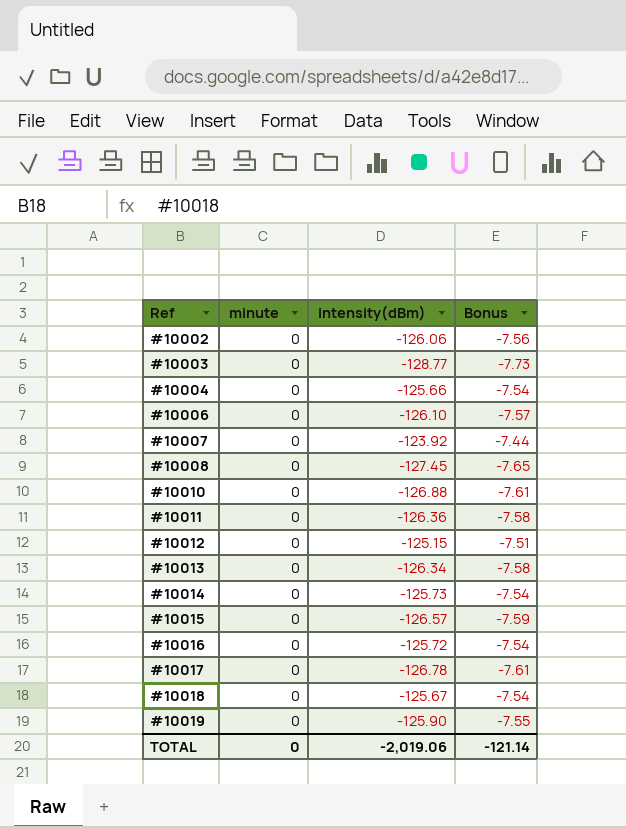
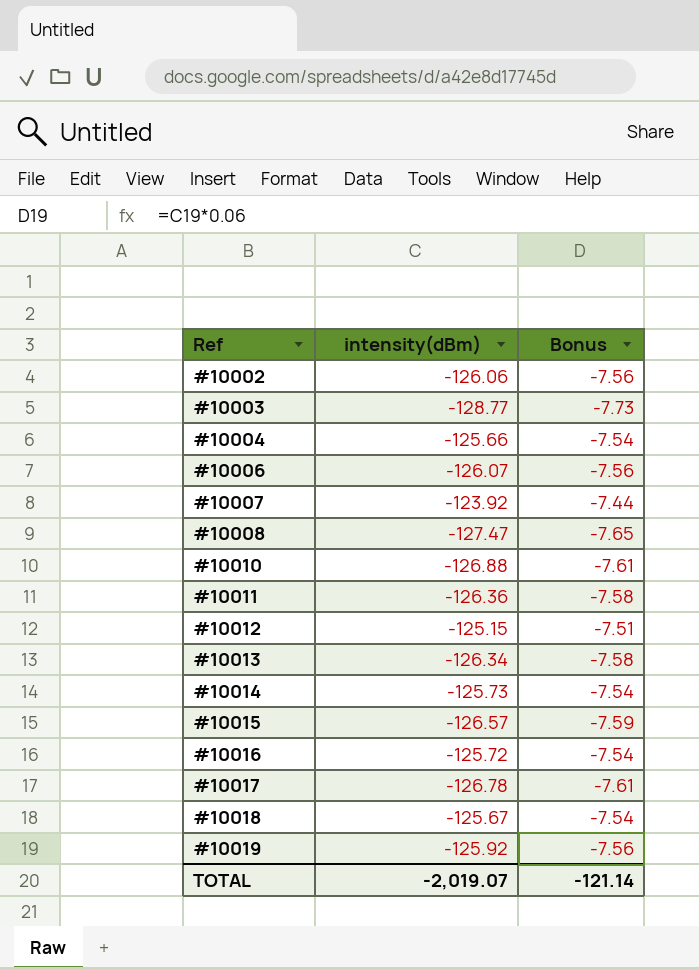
column minute | position: 2 -> none
#10006 | intensity(dBm): -126.10 -> -126.07
#10006 | Bonus: -7.57 -> -7.56
#10008 | intensity(dBm): -127.45 -> -127.47
#10019 | intensity(dBm): -125.90 -> -125.92
#10019 | Bonus: -7.55 -> -7.56
TOTAL | intensity(dBm): -2,019.06 -> -2,019.07

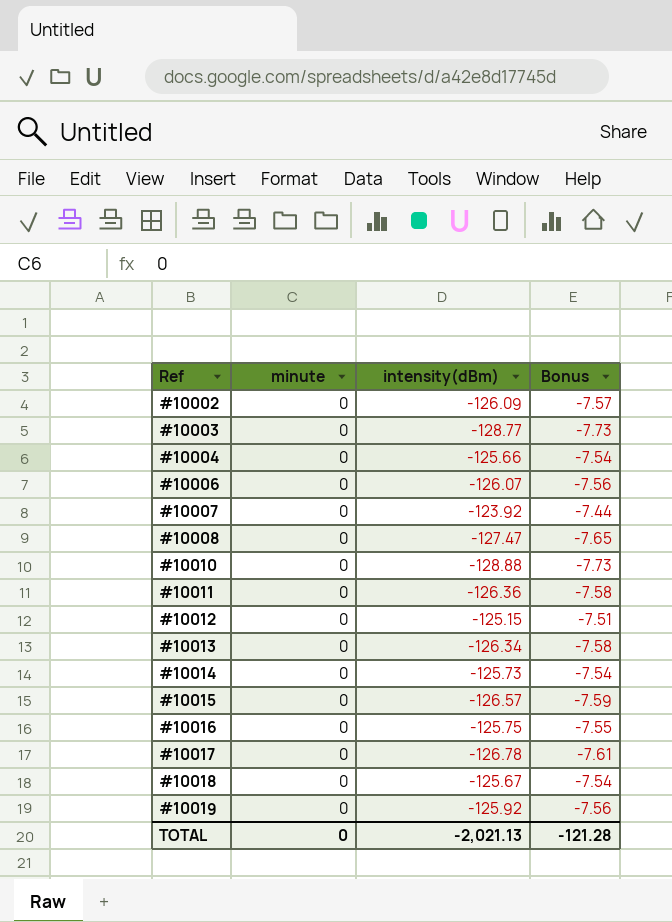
column minute | position: none -> 2
#10002 | intensity(dBm): -126.06 -> -126.09
#10002 | Bonus: -7.56 -> -7.57
#10010 | intensity(dBm): -126.88 -> -128.88
#10010 | Bonus: -7.61 -> -7.73
#10016 | intensity(dBm): -125.72 -> -125.75
#10016 | Bonus: -7.54 -> -7.55
TOTAL | intensity(dBm): -2,019.07 -> -2,021.13
TOTAL | Bonus: -121.14 -> -121.28

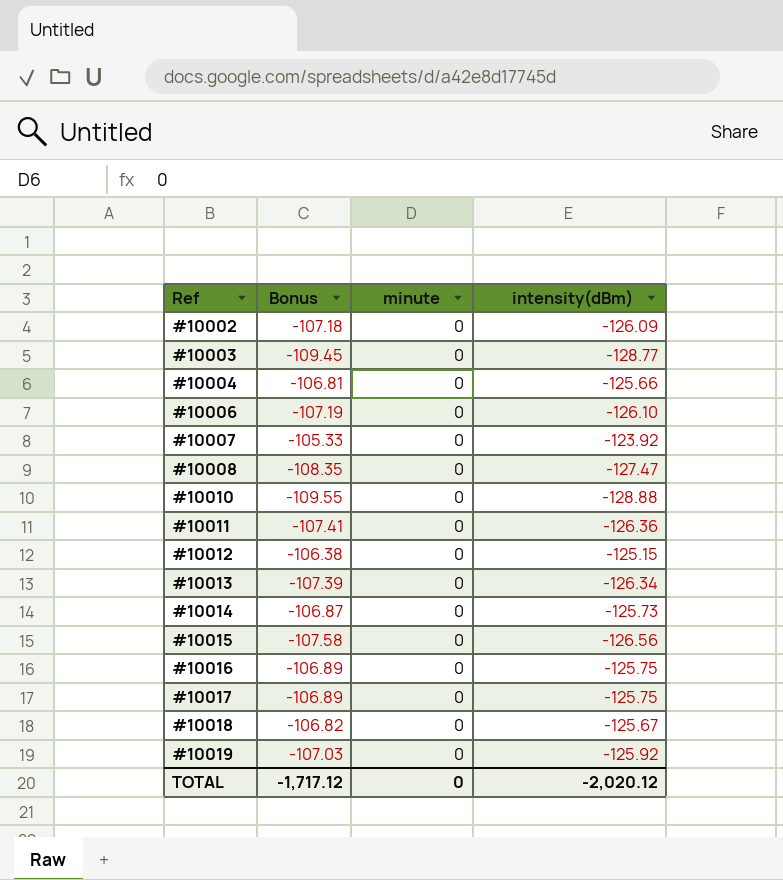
column Bonus | formula: [intensity(dBm)] * 0.06 -> [intensity(dBm)] * 0.85
column Bonus | position: 4 -> 2
#10006 | intensity(dBm): -126.07 -> -126.10
#10015 | intensity(dBm): -126.57 -> -126.56
#10017 | intensity(dBm): -126.78 -> -125.75
TOTAL | Bonus: -121.28 -> -1,717.12
TOTAL | intensity(dBm): -2,021.13 -> -2,020.12

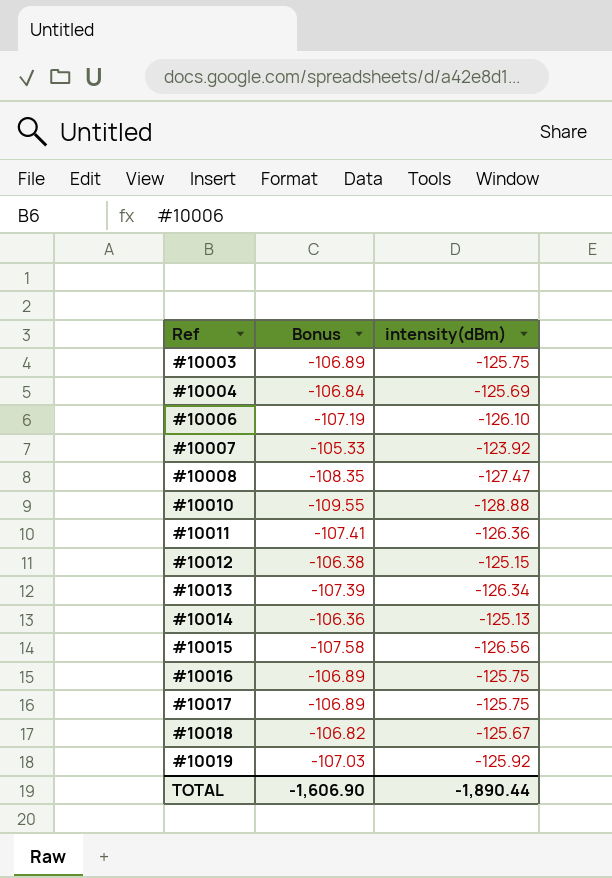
column minute | position: 3 -> none
row #10002: -107.18 | 0 | -126.09 -> none
#10003 | Bonus: -109.45 -> -106.89
#10003 | intensity(dBm): -128.77 -> -125.75
#10004 | Bonus: -106.81 -> -106.84
#10004 | intensity(dBm): -125.66 -> -125.69
#10014 | Bonus: -106.87 -> -106.36
#10014 | intensity(dBm): -125.73 -> -125.13
TOTAL | Bonus: -1,717.12 -> -1,606.90
TOTAL | intensity(dBm): -2,020.12 -> -1,890.44

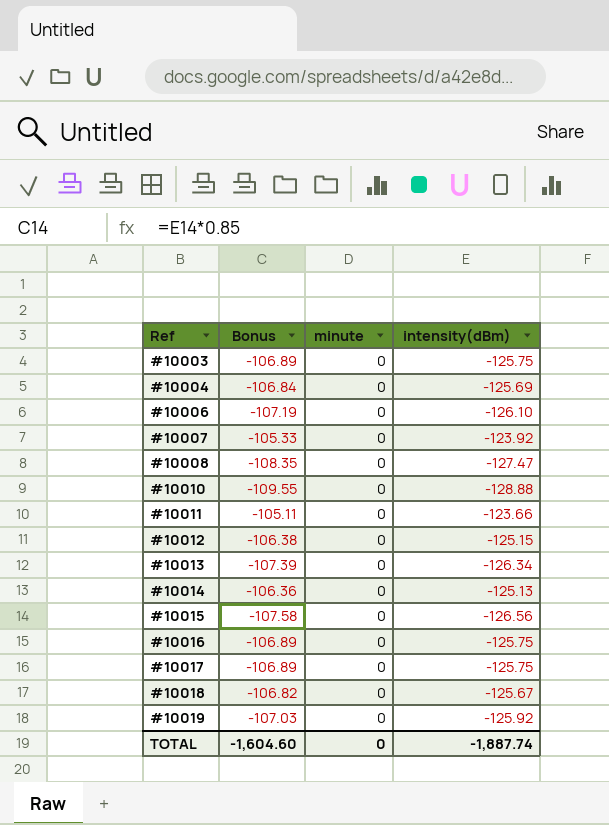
column minute | position: none -> 3
#10011 | Bonus: -107.41 -> -105.11
#10011 | intensity(dBm): -126.36 -> -123.66
TOTAL | Bonus: -1,606.90 -> -1,604.60
TOTAL | intensity(dBm): -1,890.44 -> -1,887.74

